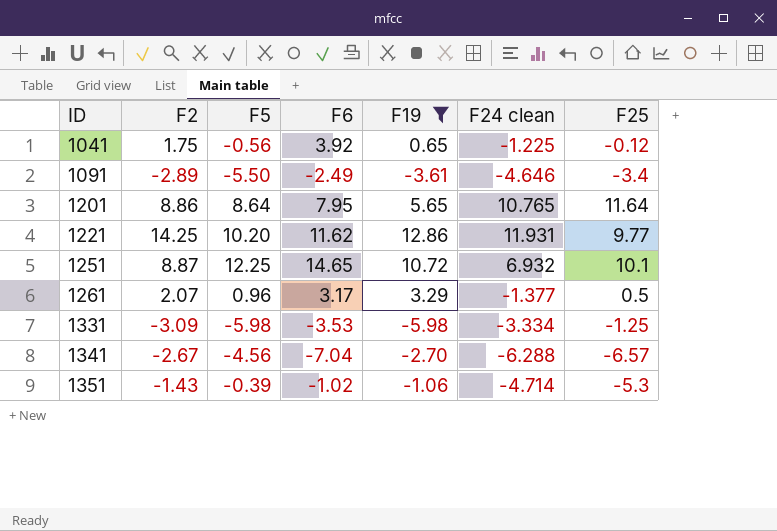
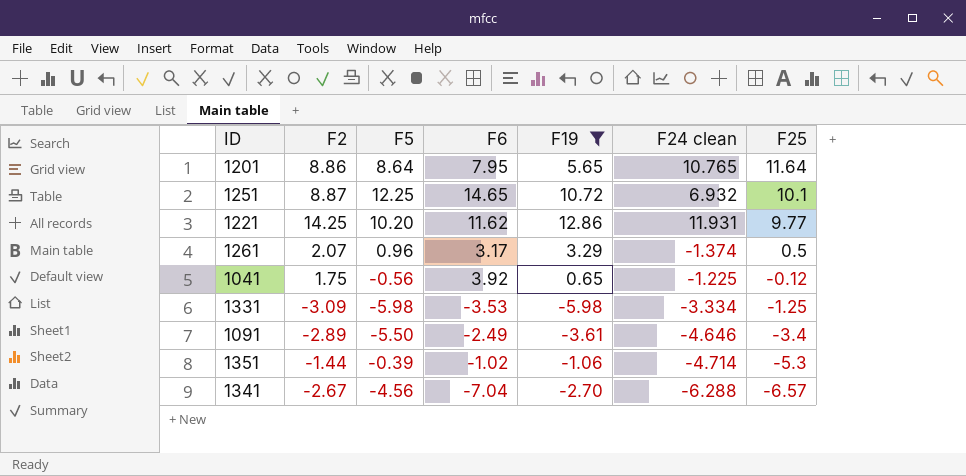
row order: ID ascending -> F25 descending
1261 | F24 clean: -1.377 -> -1.374
1351 | F2: -1.43 -> -1.44

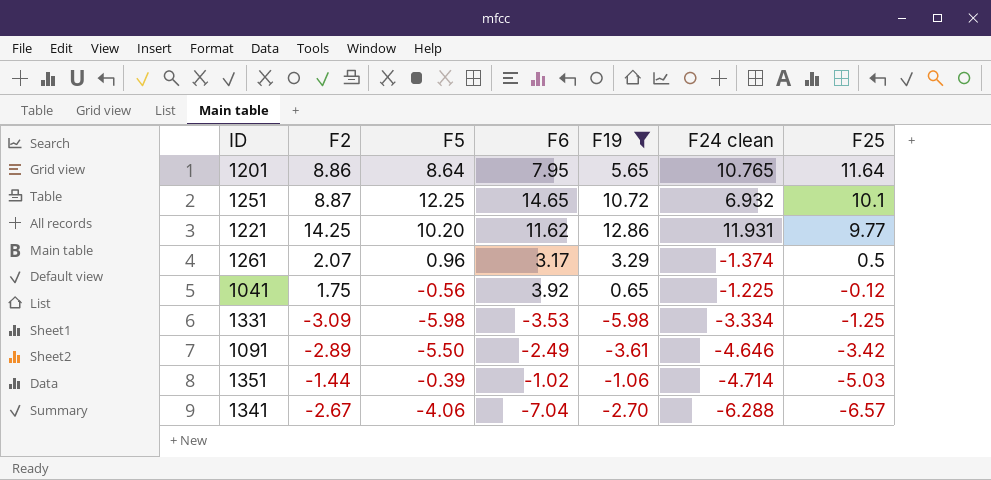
1091 | F25: -3.4 -> -3.42
1351 | F25: -5.3 -> -5.03
1341 | F5: -4.56 -> -4.06

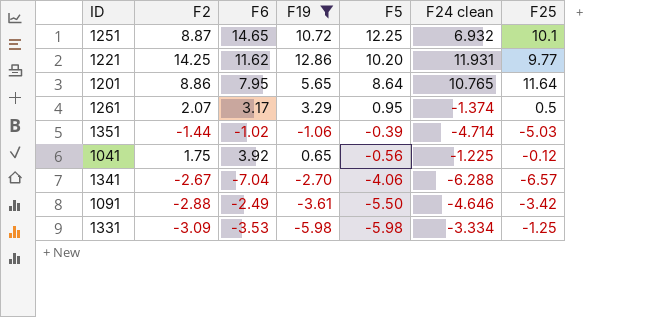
row order: F25 descending -> F5 descending
column F5 | position: 3 -> 5
1261 | F5: 0.96 -> 0.95
1091 | F2: -2.89 -> -2.88

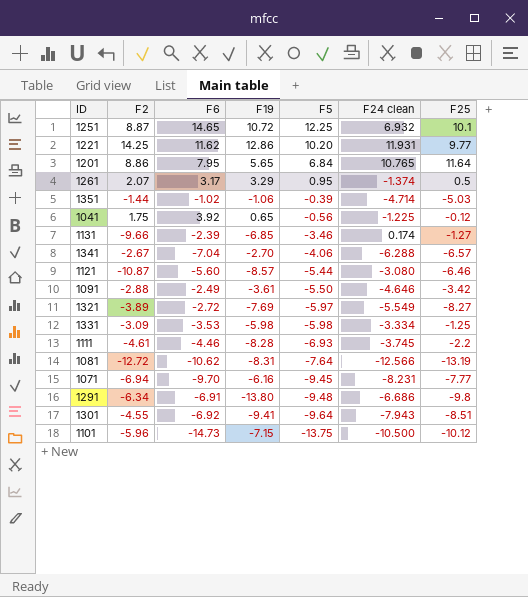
filter: F19 >= -5.98 -> none
1201 | F5: 8.64 -> 6.84

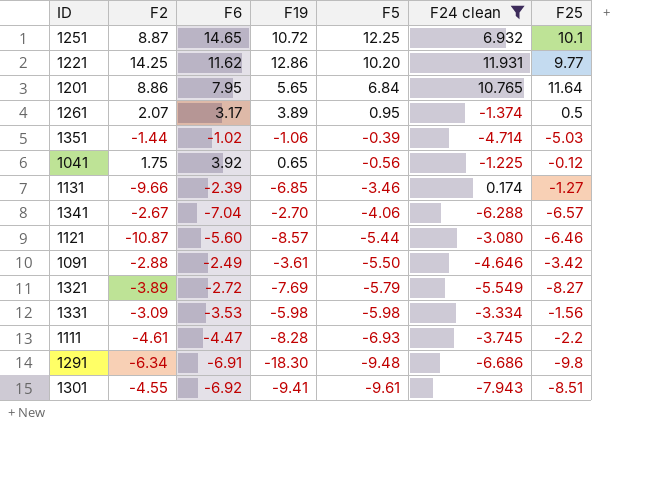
filter: none -> F24 clean >= -7.943
1261 | F19: 3.29 -> 3.89
1321 | F5: -5.97 -> -5.79
1331 | F25: -1.25 -> -1.56
1111 | F6: -4.46 -> -4.47
1291 | F19: -13.80 -> -18.30
1301 | F5: -9.64 -> -9.61

